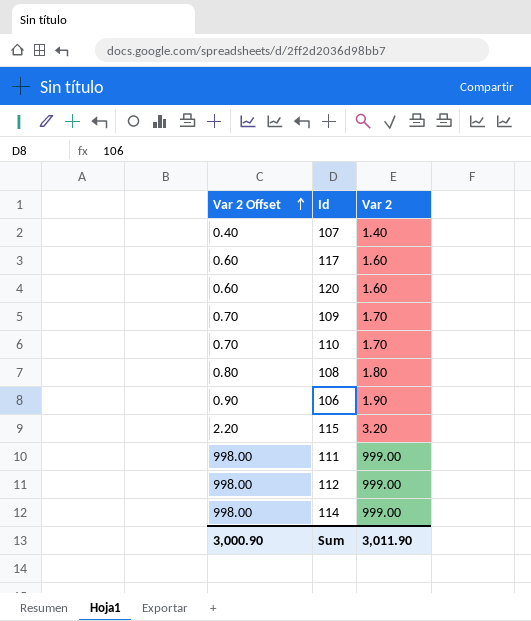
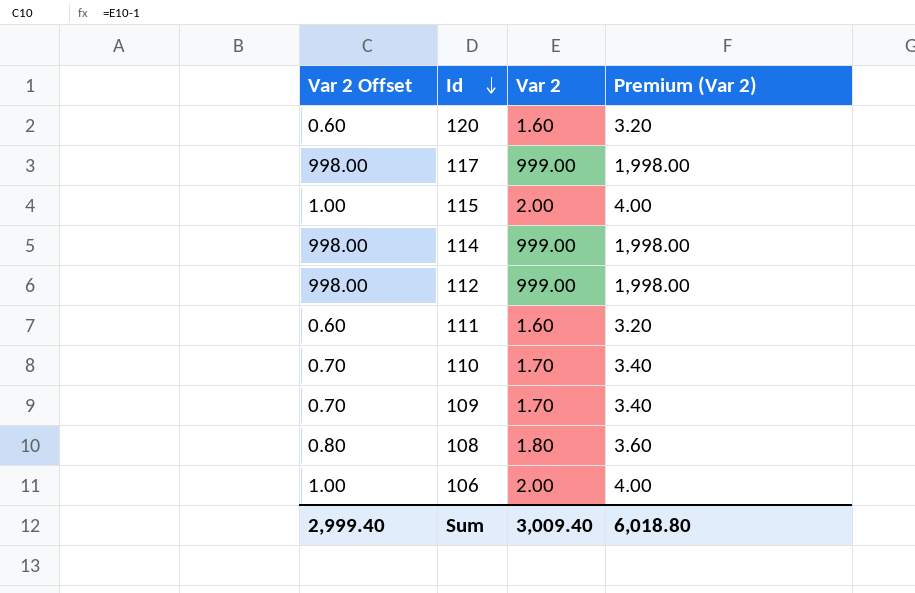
row order: Var 2 Offset ascending -> Id descending
column Premium (Var 2) | formula: none -> [Var 2] * 2
row 107: 0.40 | 1.40 -> none
117 | Var 2 Offset: 0.60 -> 998.00
117 | Var 2: 1.60 -> 999.00
115 | Var 2 Offset: 2.20 -> 1.00
115 | Var 2: 3.20 -> 2.00
111 | Var 2 Offset: 998.00 -> 0.60
111 | Var 2: 999.00 -> 1.60
106 | Var 2 Offset: 0.90 -> 1.00
106 | Var 2: 1.90 -> 2.00
Sum | Var 2 Offset: 3,000.90 -> 2,999.40
Sum | Var 2: 3,011.90 -> 3,009.40

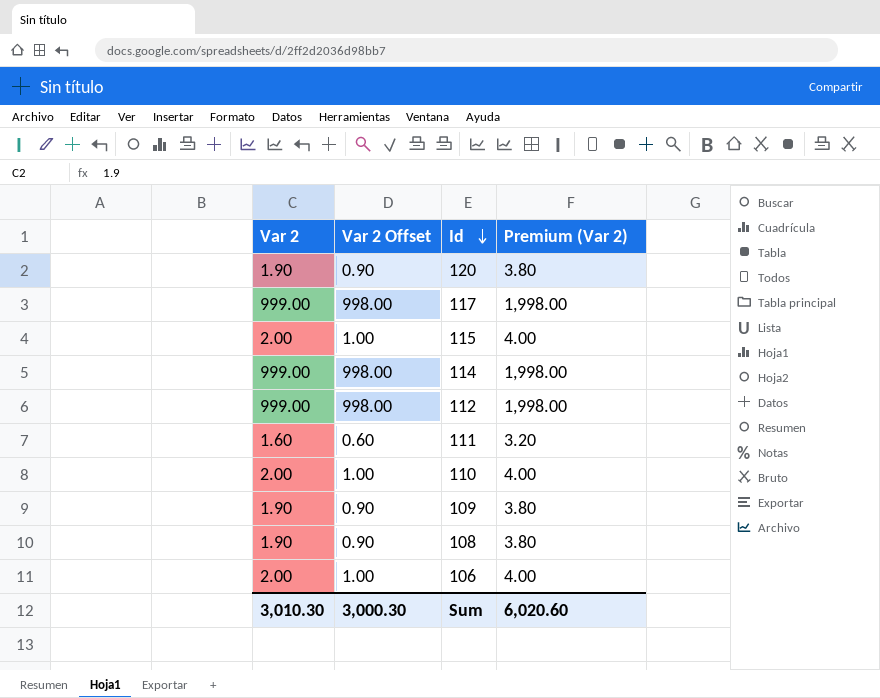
column Var 2 | position: 3 -> 1
120 | Var 2: 1.60 -> 1.90
120 | Var 2 Offset: 0.60 -> 0.90
120 | Premium (Var 2): 3.20 -> 3.80
110 | Var 2: 1.70 -> 2.00
110 | Var 2 Offset: 0.70 -> 1.00
110 | Premium (Var 2): 3.40 -> 4.00
109 | Var 2: 1.70 -> 1.90
109 | Var 2 Offset: 0.70 -> 0.90
109 | Premium (Var 2): 3.40 -> 3.80
108 | Var 2: 1.80 -> 1.90
108 | Var 2 Offset: 0.80 -> 0.90
108 | Premium (Var 2): 3.60 -> 3.80
Sum | Var 2: 3,009.40 -> 3,010.30
Sum | Var 2 Offset: 2,999.40 -> 3,000.30
Sum | Premium (Var 2): 6,018.80 -> 6,020.60

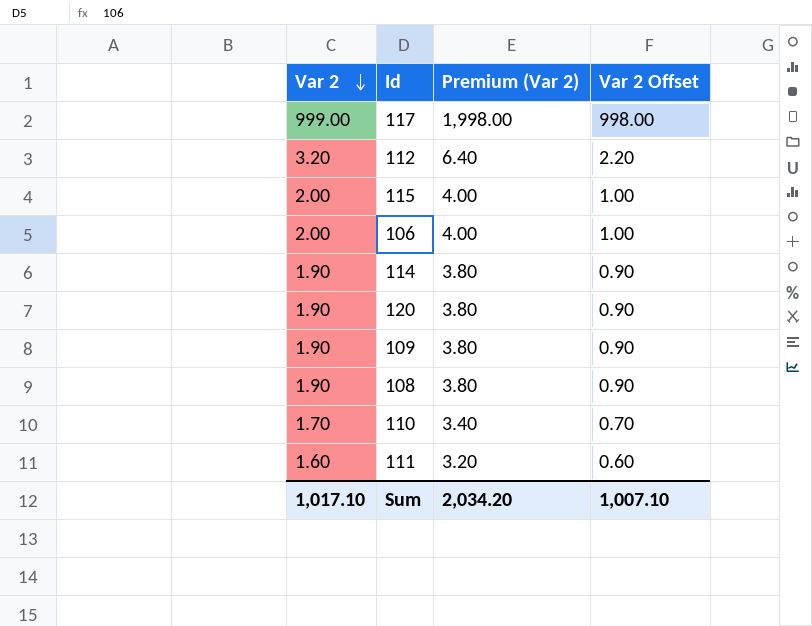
row order: Id descending -> Var 2 descending
column Var 2 Offset | position: 2 -> 4
112 | Var 2: 999.00 -> 3.20
112 | Premium (Var 2): 1,998.00 -> 6.40
112 | Var 2 Offset: 998.00 -> 2.20
114 | Var 2: 999.00 -> 1.90
114 | Premium (Var 2): 1,998.00 -> 3.80
114 | Var 2 Offset: 998.00 -> 0.90
110 | Var 2: 2.00 -> 1.70
110 | Premium (Var 2): 4.00 -> 3.40
110 | Var 2 Offset: 1.00 -> 0.70
Sum | Var 2: 3,010.30 -> 1,017.10
Sum | Premium (Var 2): 6,020.60 -> 2,034.20
Sum | Var 2 Offset: 3,000.30 -> 1,007.10

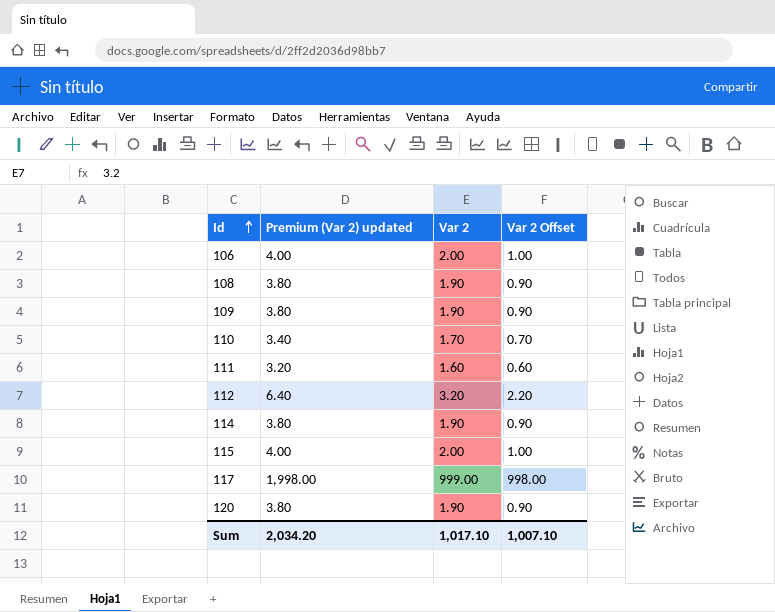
row order: Var 2 descending -> Id ascending
column name: Premium (Var 2) -> Premium (Var 2) updated
column Var 2 | position: 1 -> 3

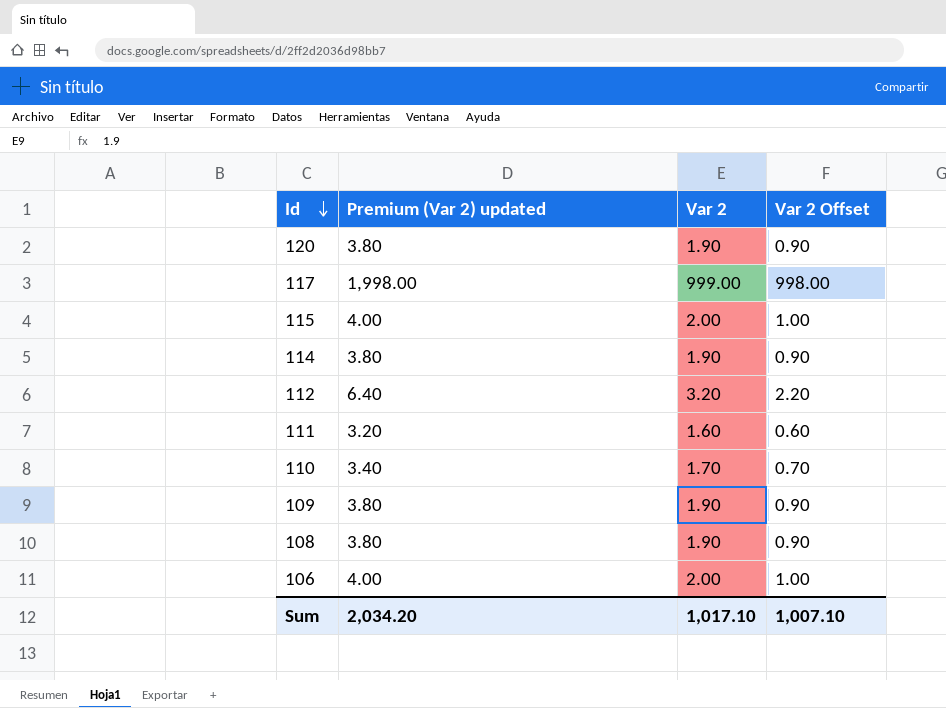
row order: Id ascending -> Id descending

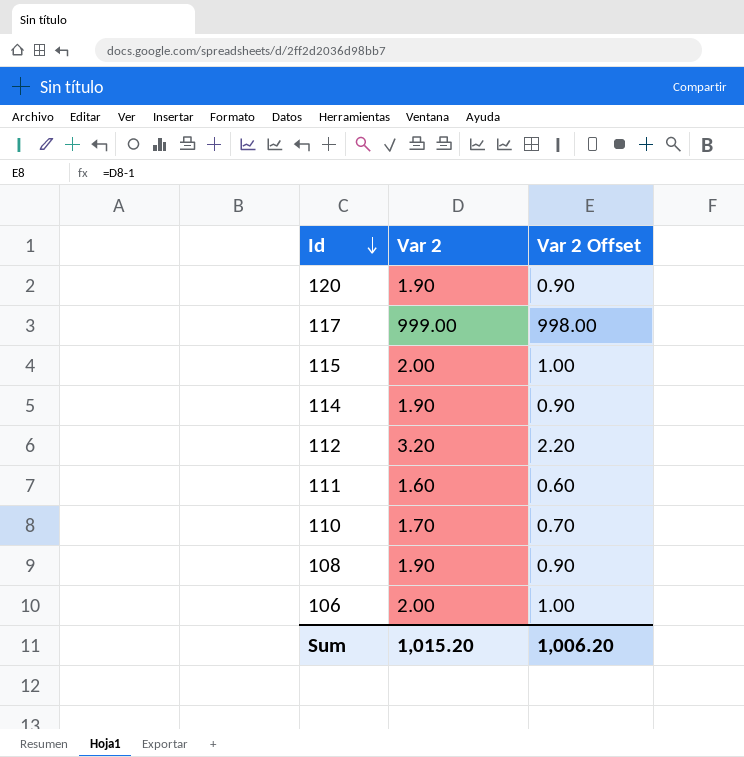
column Premium (Var 2) updated | formula: [Var 2] * 2 -> none
row 109: 3.80 | 1.90 | 0.90 -> none
Sum | Var 2: 1,017.10 -> 1,015.20
Sum | Var 2 Offset: 1,007.10 -> 1,006.20

